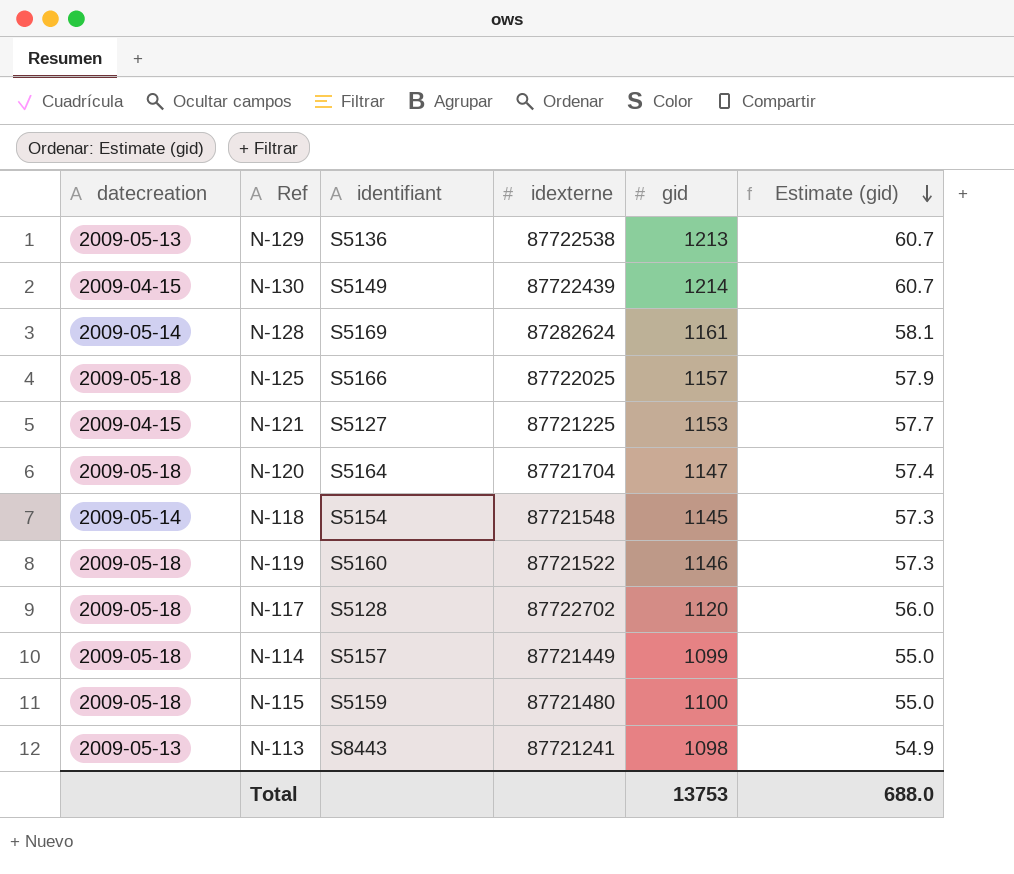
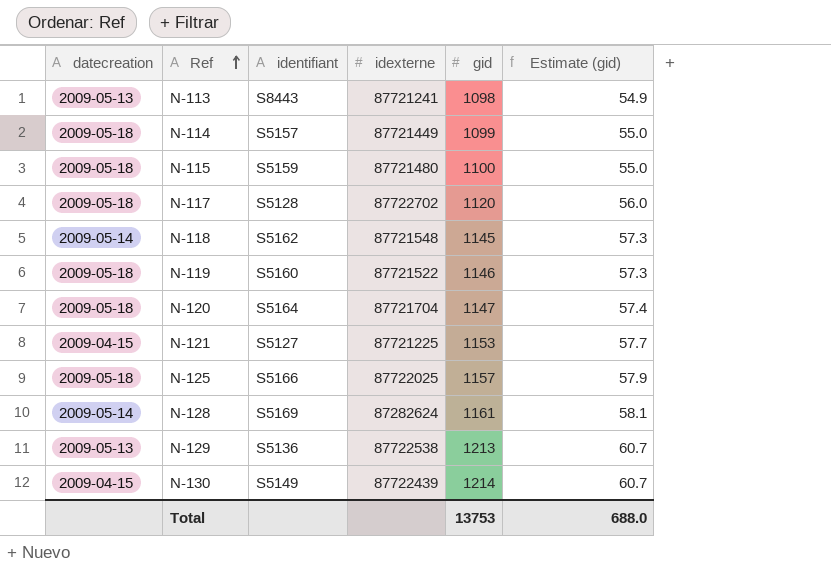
row order: Estimate (gid) descending -> Ref ascending
N-118 | identifiant: S5154 -> S5162

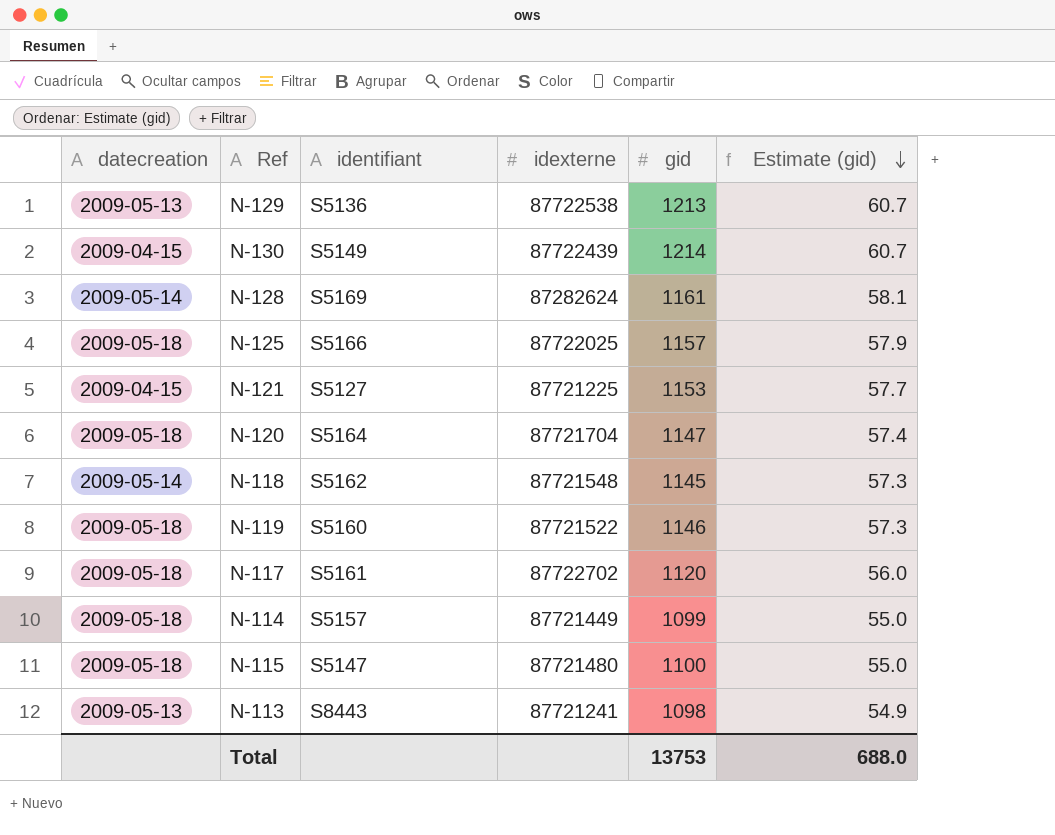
row order: Ref ascending -> Estimate (gid) descending
N-117 | identifiant: S5128 -> S5161
N-115 | identifiant: S5159 -> S5147

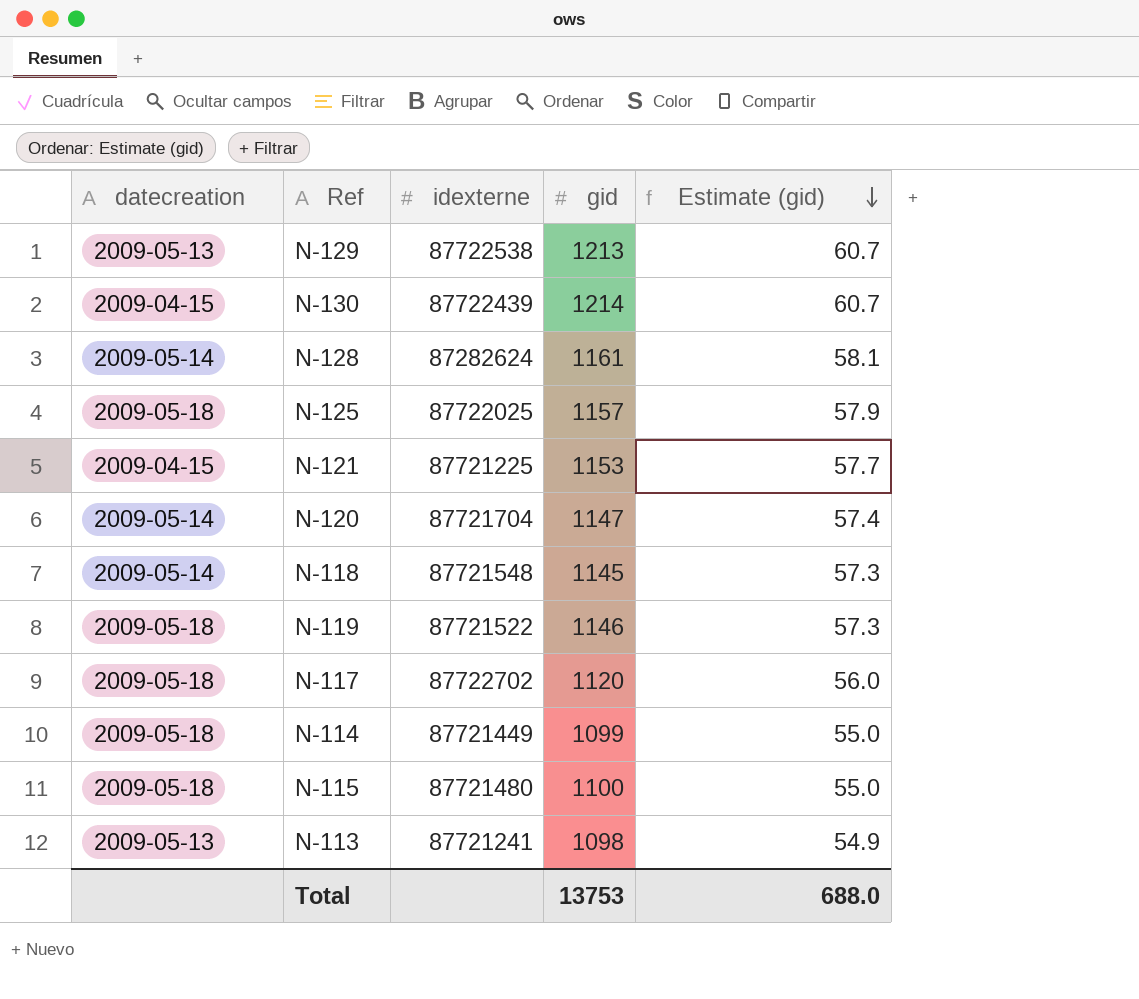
column identifiant | position: 3 -> none
N-120 | datecreation: 2009-05-18 -> 2009-05-14

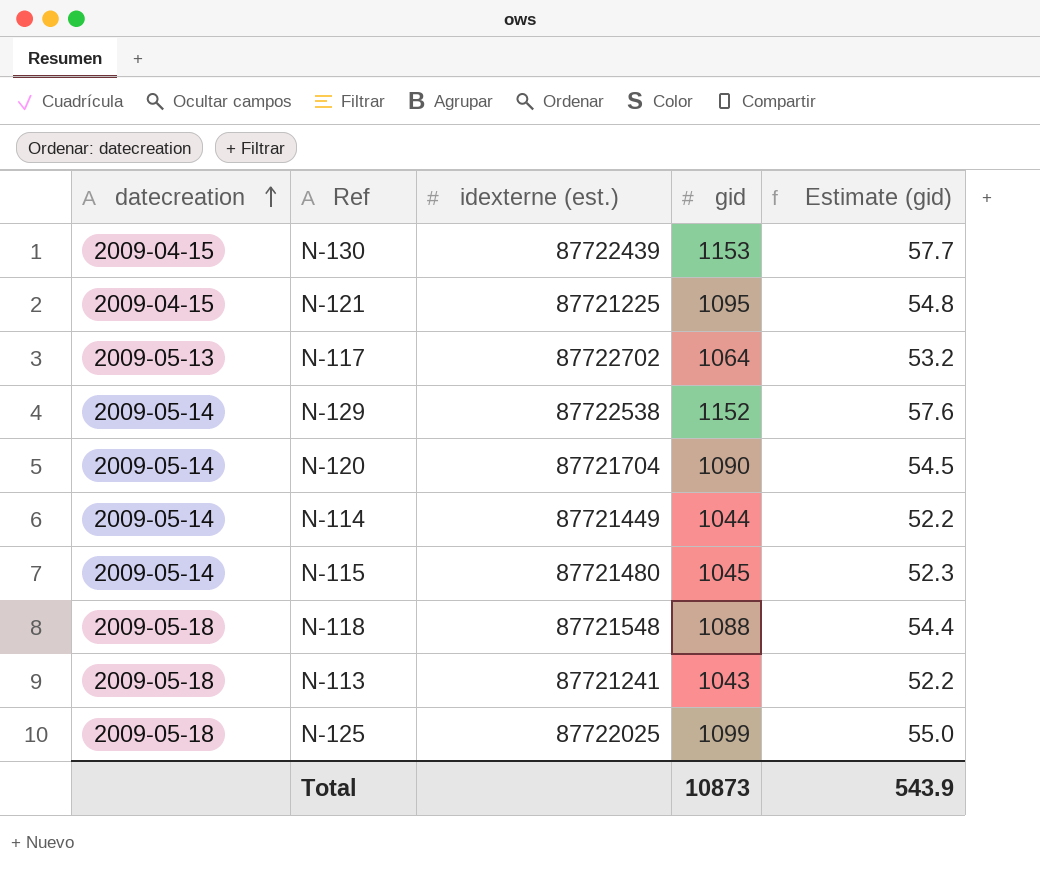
row order: Estimate (gid) descending -> datecreation ascending
column name: idexterne -> idexterne (est.)
row N-128: 2009-05-14 | 87282624 | 1161 | 58.1 -> none
row N-119: 2009-05-18 | 87721522 | 1146 | 57.3 -> none
N-130 | gid: 1214 -> 1153
N-130 | Estimate (gid): 60.7 -> 57.7
N-121 | gid: 1153 -> 1095
N-121 | Estimate (gid): 57.7 -> 54.8
N-117 | datecreation: 2009-05-18 -> 2009-05-13
N-117 | gid: 1120 -> 1064
N-117 | Estimate (gid): 56.0 -> 53.2
N-129 | datecreation: 2009-05-13 -> 2009-05-14
N-129 | gid: 1213 -> 1152
N-129 | Estimate (gid): 60.7 -> 57.6
N-120 | gid: 1147 -> 1090
N-120 | Estimate (gid): 57.4 -> 54.5
N-114 | datecreation: 2009-05-18 -> 2009-05-14
N-114 | gid: 1099 -> 1044
N-114 | Estimate (gid): 55.0 -> 52.2
N-115 | datecreation: 2009-05-18 -> 2009-05-14
N-115 | gid: 1100 -> 1045
N-115 | Estimate (gid): 55.0 -> 52.3
N-118 | datecreation: 2009-05-14 -> 2009-05-18
N-118 | gid: 1145 -> 1088
N-118 | Estimate (gid): 57.3 -> 54.4
N-113 | datecreation: 2009-05-13 -> 2009-05-18
N-113 | gid: 1098 -> 1043
N-113 | Estimate (gid): 54.9 -> 52.2
N-125 | gid: 1157 -> 1099
N-125 | Estimate (gid): 57.9 -> 55.0
Total | gid: 13753 -> 10873
Total | Estimate (gid): 688.0 -> 543.9

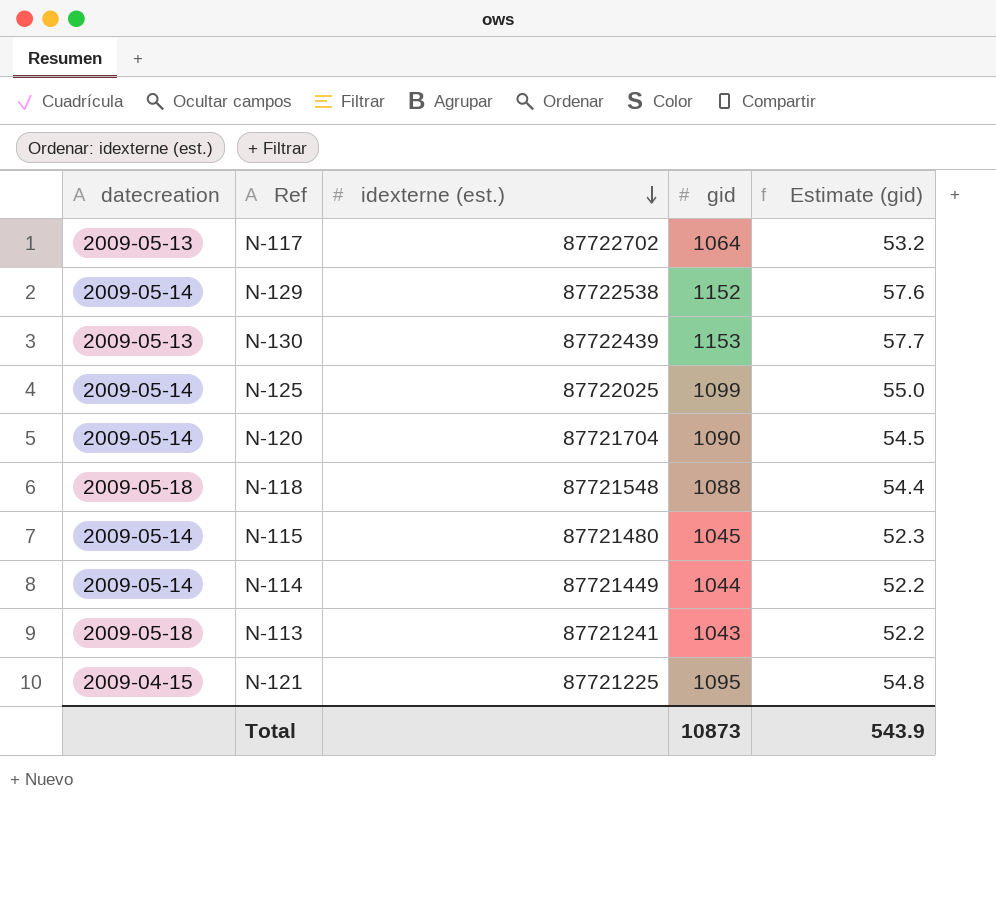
row order: datecreation ascending -> idexterne (est.) descending
N-130 | datecreation: 2009-04-15 -> 2009-05-13
N-125 | datecreation: 2009-05-18 -> 2009-05-14

